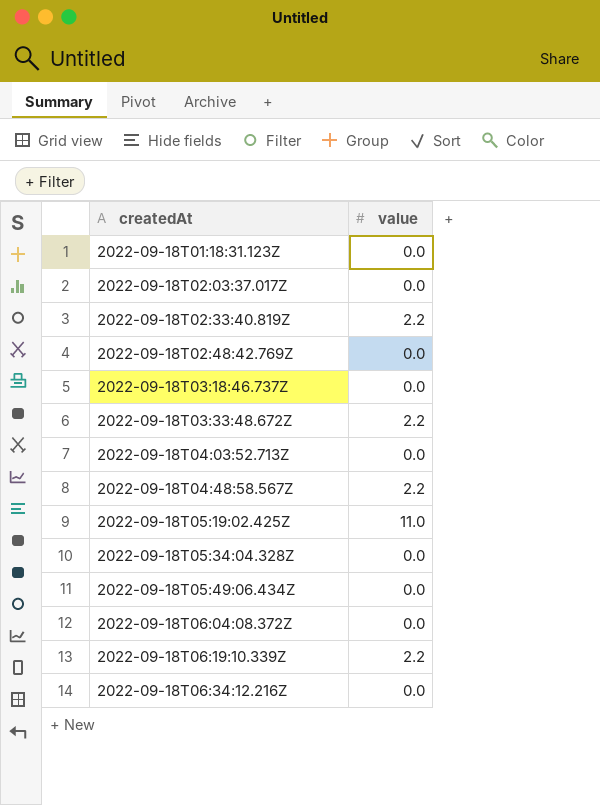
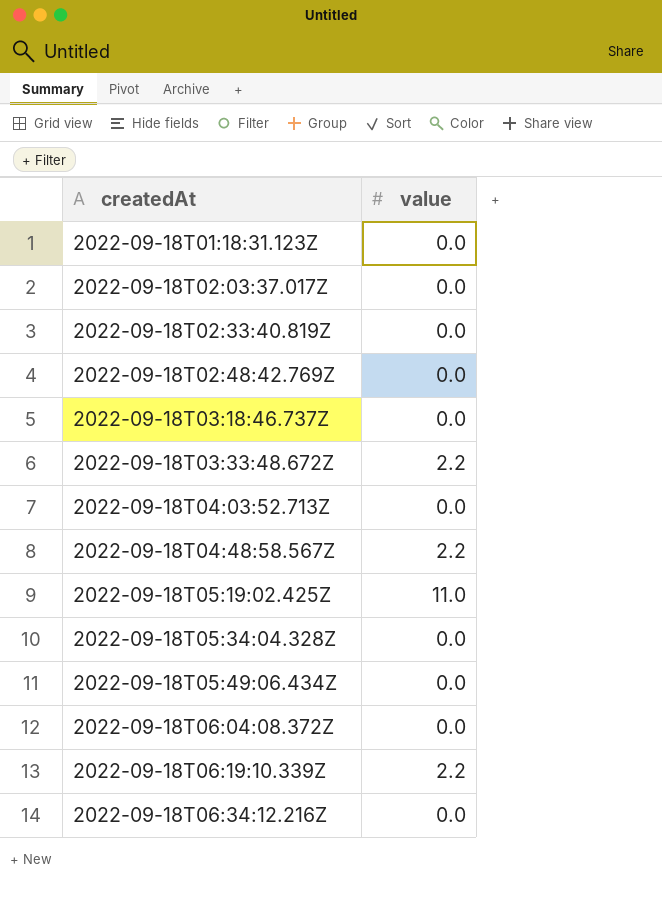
2022-09-18T02:33:40.819Z | value: 2.2 -> 0.0

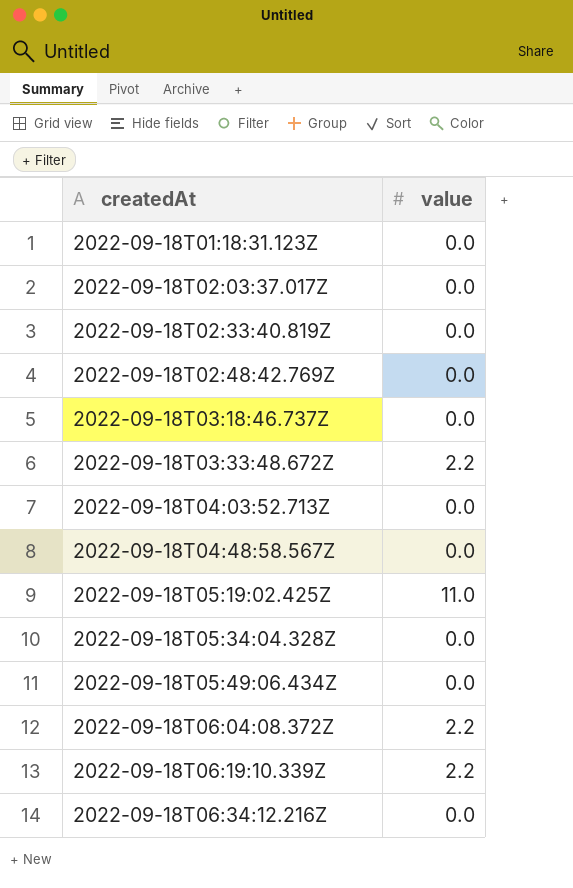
2022-09-18T04:48:58.567Z | value: 2.2 -> 0.0
2022-09-18T06:04:08.372Z | value: 0.0 -> 2.2

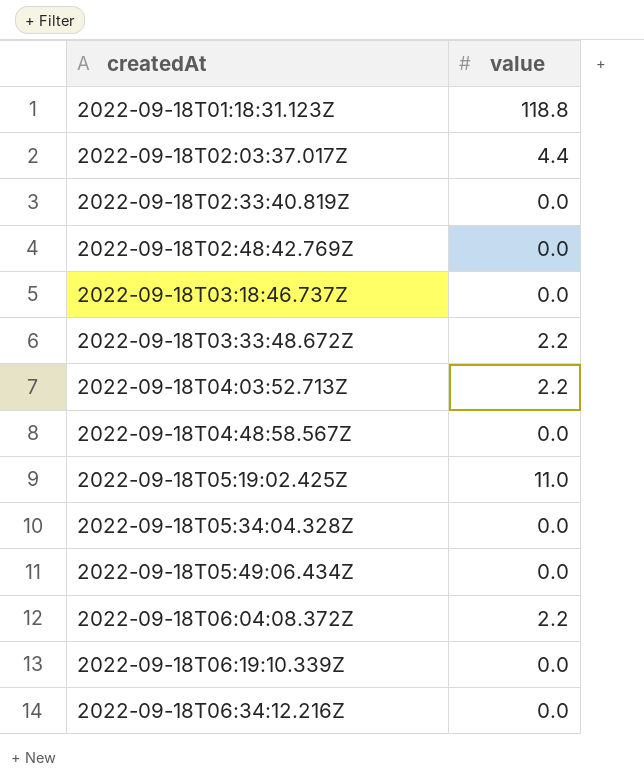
2022-09-18T01:18:31.123Z | value: 0.0 -> 118.8
2022-09-18T02:03:37.017Z | value: 0.0 -> 4.4
2022-09-18T04:03:52.713Z | value: 0.0 -> 2.2
2022-09-18T06:19:10.339Z | value: 2.2 -> 0.0

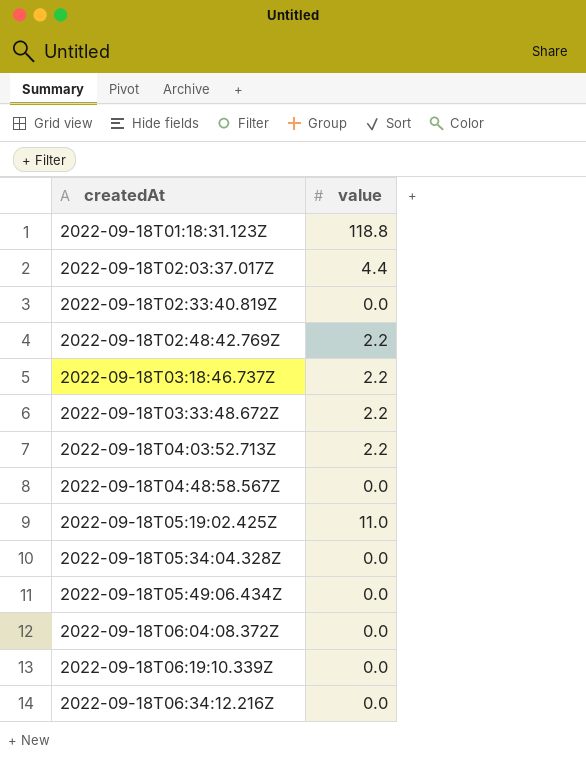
2022-09-18T02:48:42.769Z | value: 0.0 -> 2.2
2022-09-18T03:18:46.737Z | value: 0.0 -> 2.2
2022-09-18T06:04:08.372Z | value: 2.2 -> 0.0

